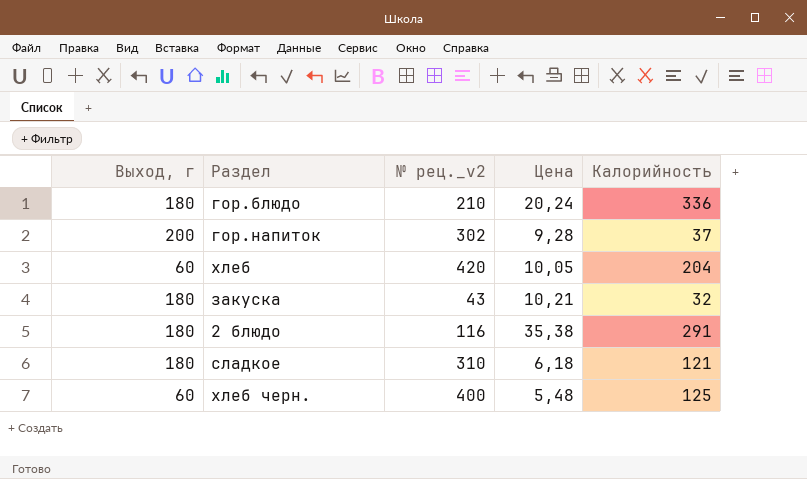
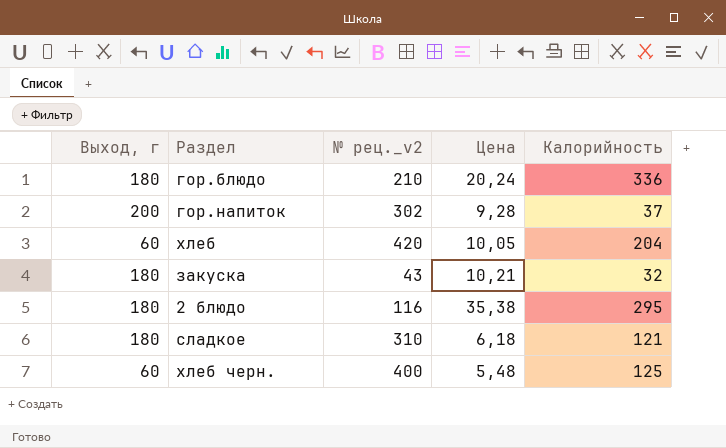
2 блюдо | Калорийность: 291 -> 295

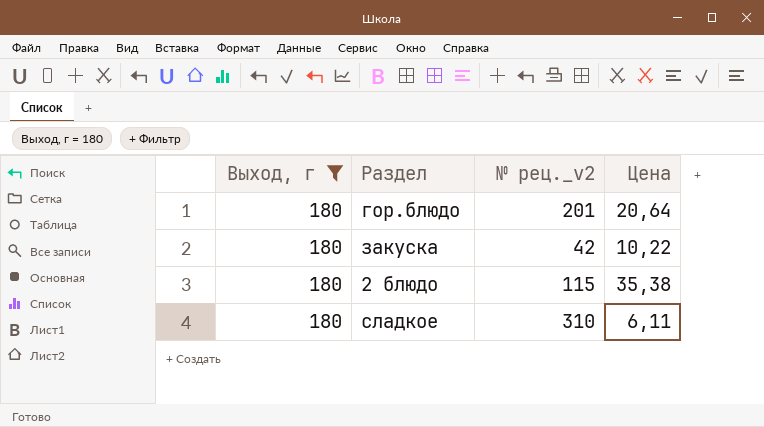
filter: none -> Выход, г = 180
column Калорийность | position: 5 -> none
гор.блюдо | № рец._v2: 210 -> 201
гор.блюдо | Цена: 20,24 -> 20,64
закуска | № рец._v2: 43 -> 42
закуска | Цена: 10,21 -> 10,22
2 блюдо | № рец._v2: 116 -> 115
сладкое | Цена: 6,18 -> 6,11

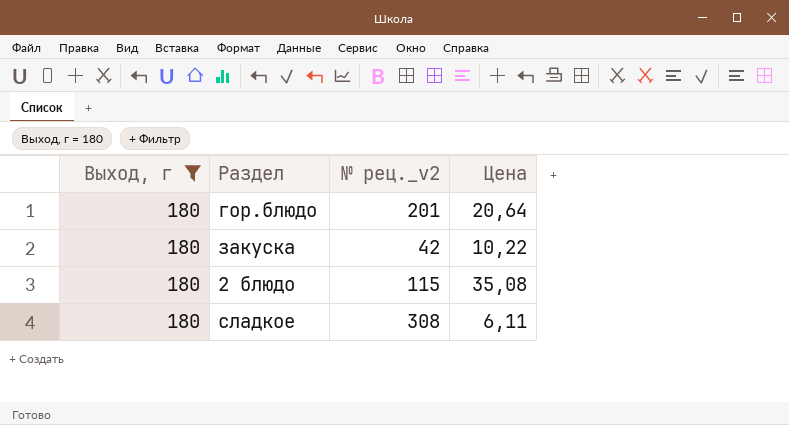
2 блюдо | Цена: 35,38 -> 35,08
сладкое | № рец._v2: 310 -> 308

